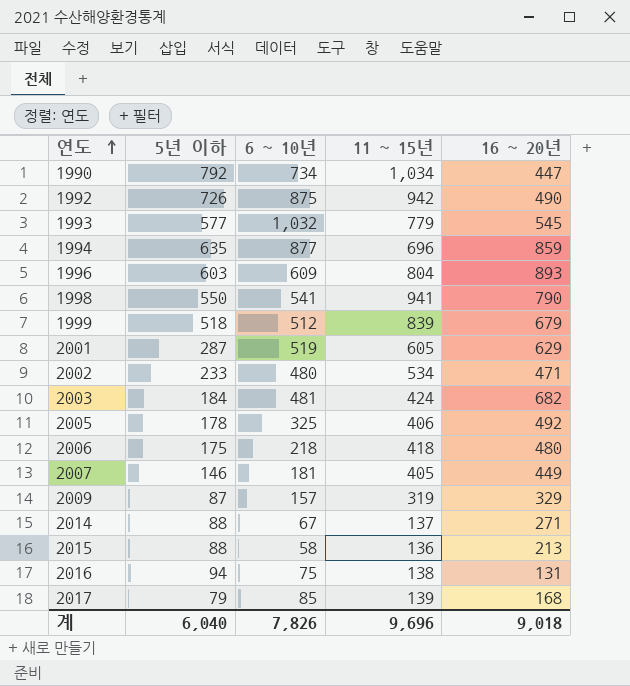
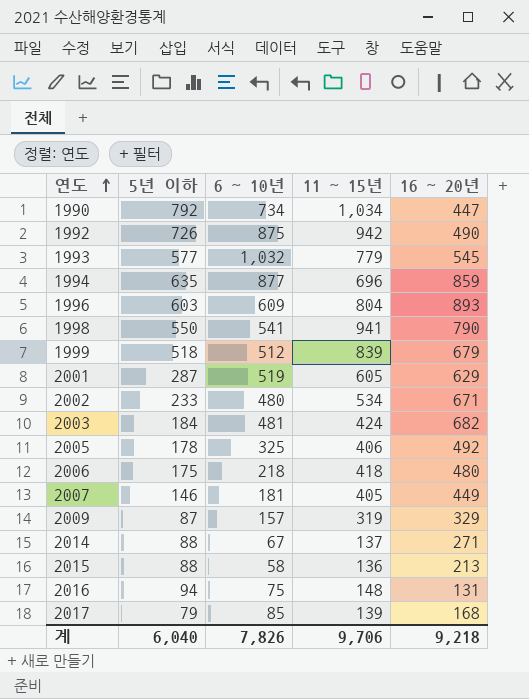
2002 | 16 ~ 20년: 471 -> 671
2016 | 11 ~ 15년: 138 -> 148
계 | 11 ~ 15년: 9,696 -> 9,706
계 | 16 ~ 20년: 9,018 -> 9,218

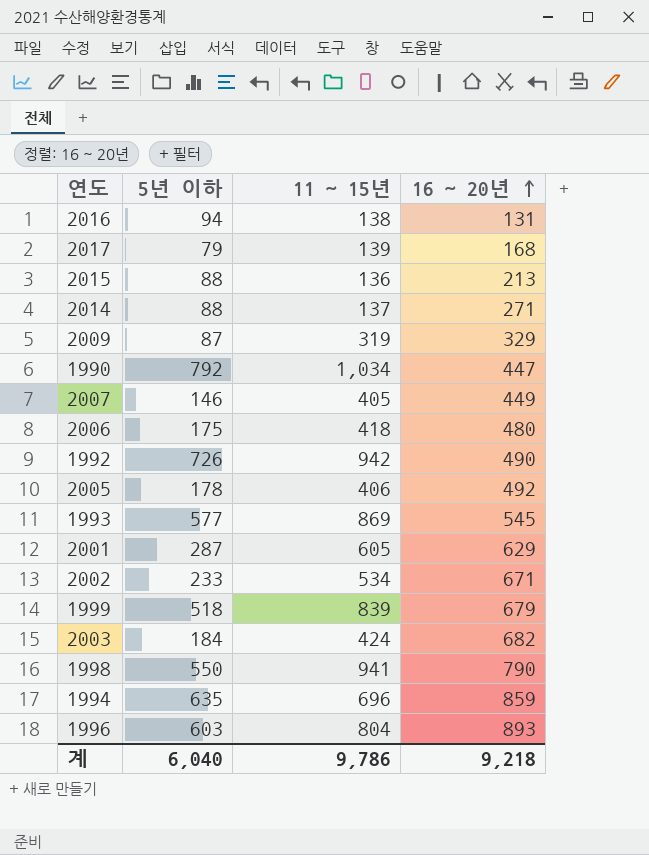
row order: 연도 ascending -> 16 ~ 20년 ascending
column 6 ~ 10년 | position: 3 -> none
2016 | 11 ~ 15년: 148 -> 138
1993 | 11 ~ 15년: 779 -> 869
계 | 11 ~ 15년: 9,706 -> 9,786

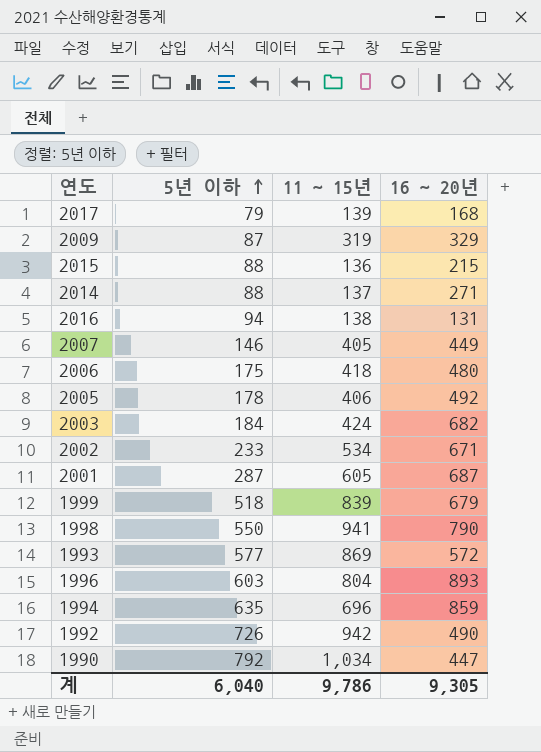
row order: 16 ~ 20년 ascending -> 5년 이하 ascending
2015 | 16 ~ 20년: 213 -> 215
2001 | 16 ~ 20년: 629 -> 687
1993 | 16 ~ 20년: 545 -> 572
계 | 16 ~ 20년: 9,218 -> 9,305

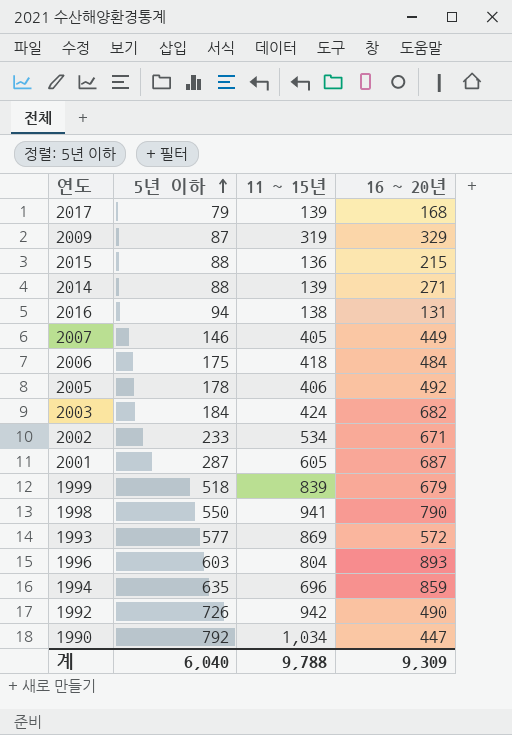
2014 | 11 ~ 15년: 137 -> 139
2006 | 16 ~ 20년: 480 -> 484
계 | 11 ~ 15년: 9,786 -> 9,788
계 | 16 ~ 20년: 9,305 -> 9,309

